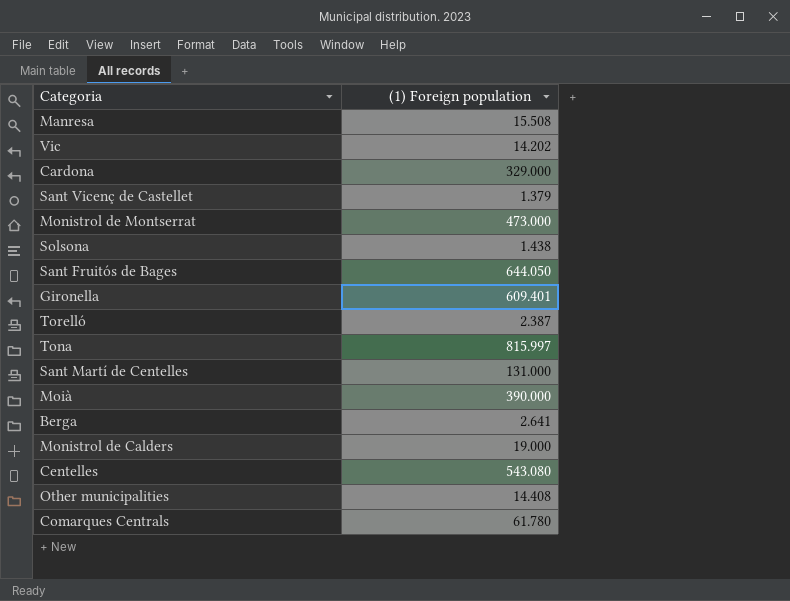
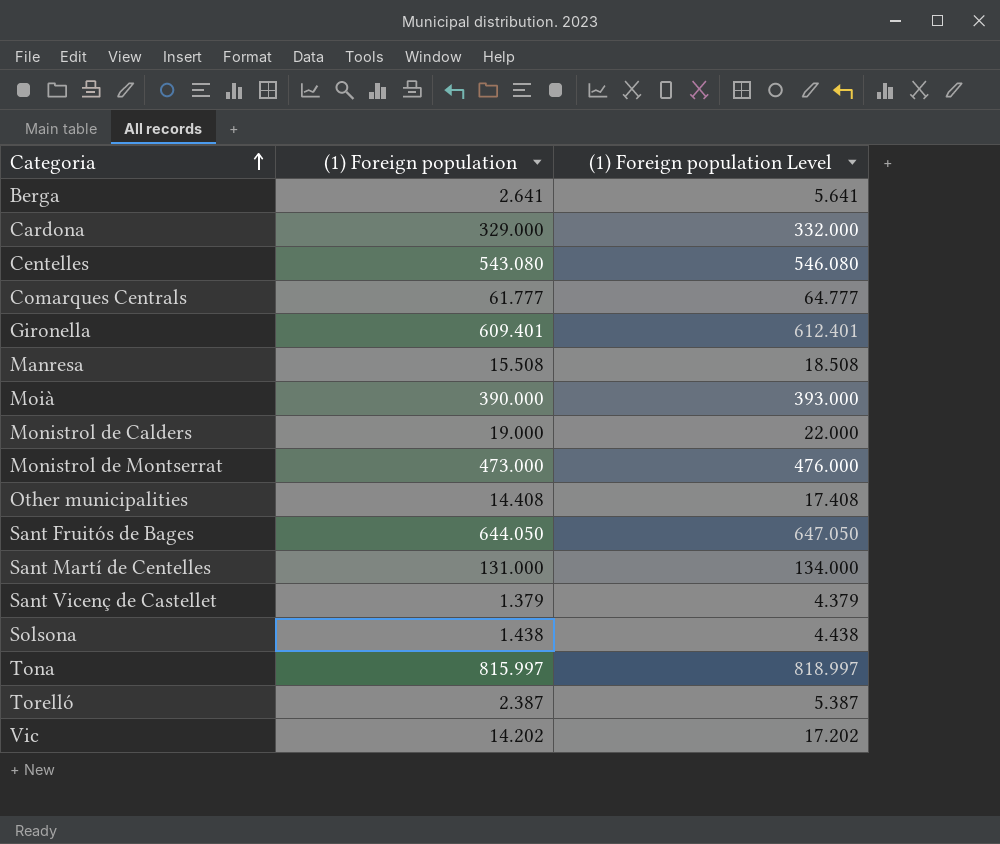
row order: none -> Categoria ascending
column (1) Foreign population Level | formula: none -> [(1) Foreign population] + 3
Comarques Centrals | (1) Foreign population: 61.780 -> 61.777

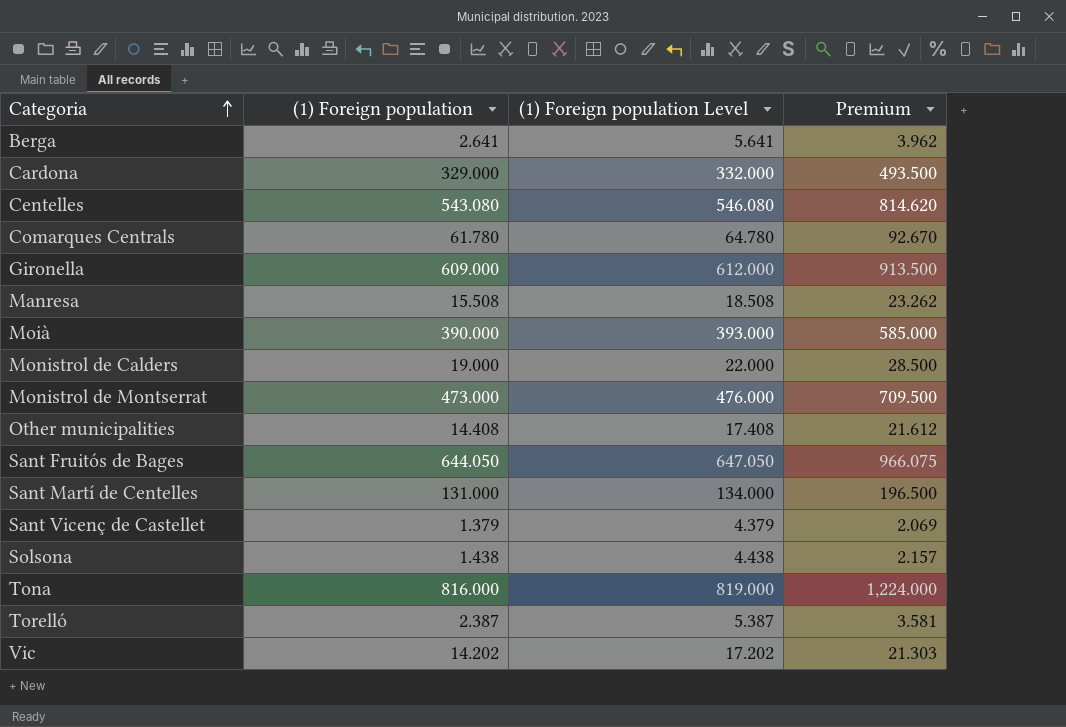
column Premium | formula: none -> [(1) Foreign population] * 1.5
Comarques Centrals | (1) Foreign population: 61.777 -> 61.780
Comarques Centrals | (1) Foreign population Level: 64.777 -> 64.780
Gironella | (1) Foreign population: 609.401 -> 609.000
Gironella | (1) Foreign population Level: 612.401 -> 612.000
Tona | (1) Foreign population: 815.997 -> 816.000
Tona | (1) Foreign population Level: 818.997 -> 819.000

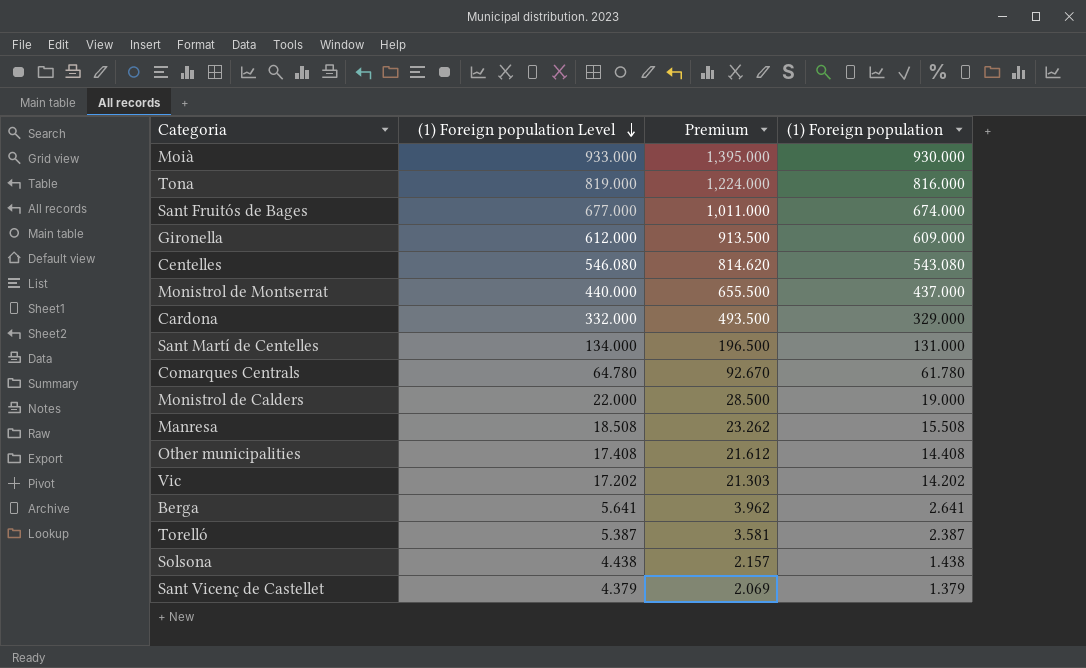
row order: Categoria ascending -> (1) Foreign population Level descending
column (1) Foreign population | position: 2 -> 4
Moià | (1) Foreign population Level: 393.000 -> 933.000
Moià | Premium: 585.000 -> 1,395.000
Moià | (1) Foreign population: 390.000 -> 930.000
Sant Fruitós de Bages | (1) Foreign population Level: 647.050 -> 677.000
Sant Fruitós de Bages | Premium: 966.075 -> 1,011.000
Sant Fruitós de Bages | (1) Foreign population: 644.050 -> 674.000
Monistrol de Montserrat | (1) Foreign population Level: 476.000 -> 440.000
Monistrol de Montserrat | Premium: 709.500 -> 655.500
Monistrol de Montserrat | (1) Foreign population: 473.000 -> 437.000

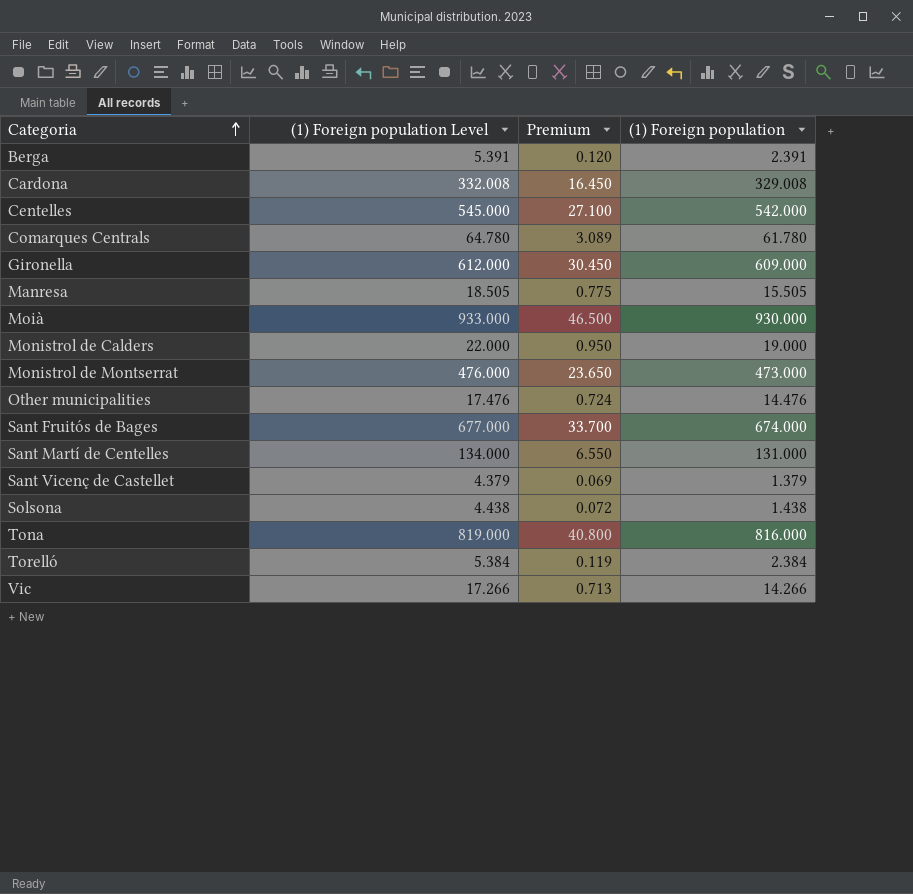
row order: (1) Foreign population Level descending -> Categoria ascending
column Premium | formula: [(1) Foreign population] * 1.5 -> [(1) Foreign population] * 0.05
Berga | (1) Foreign population Level: 5.641 -> 5.391
Berga | (1) Foreign population: 2.641 -> 2.391
Cardona | (1) Foreign population Level: 332.000 -> 332.008
Cardona | (1) Foreign population: 329.000 -> 329.008
Centelles | (1) Foreign population Level: 546.080 -> 545.000
Centelles | (1) Foreign population: 543.080 -> 542.000
Manresa | (1) Foreign population Level: 18.508 -> 18.505
Manresa | (1) Foreign population: 15.508 -> 15.505
Monistrol de Montserrat | (1) Foreign population Level: 440.000 -> 476.000
Monistrol de Montserrat | (1) Foreign population: 437.000 -> 473.000
Other municipalities | (1) Foreign population Level: 17.408 -> 17.476
Other municipalities | (1) Foreign population: 14.408 -> 14.476
Torelló | (1) Foreign population Level: 5.387 -> 5.384
Torelló | (1) Foreign population: 2.387 -> 2.384
Vic | (1) Foreign population Level: 17.202 -> 17.266
Vic | (1) Foreign population: 14.202 -> 14.266

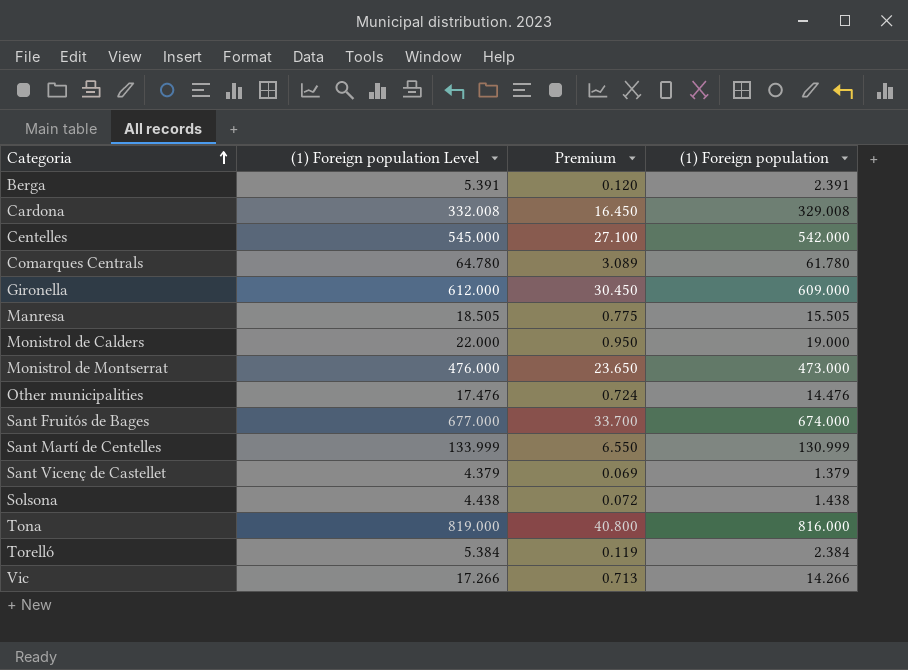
row Moià: 933.000 | 46.500 | 930.000 -> none
Sant Martí de Centelles | (1) Foreign population Level: 134.000 -> 133.999
Sant Martí de Centelles | (1) Foreign population: 131.000 -> 130.999

